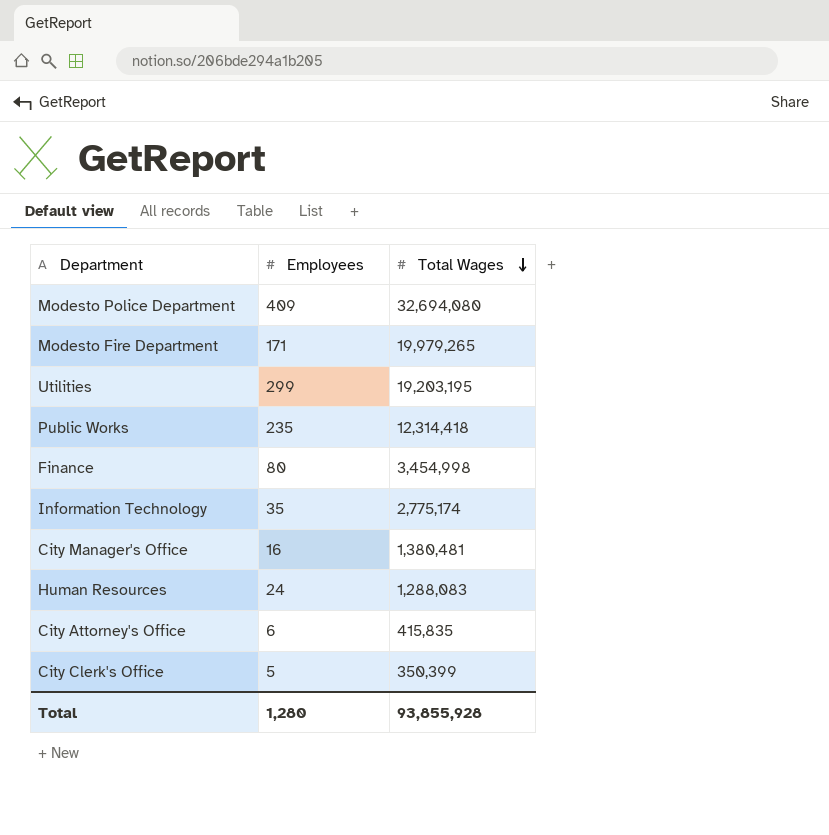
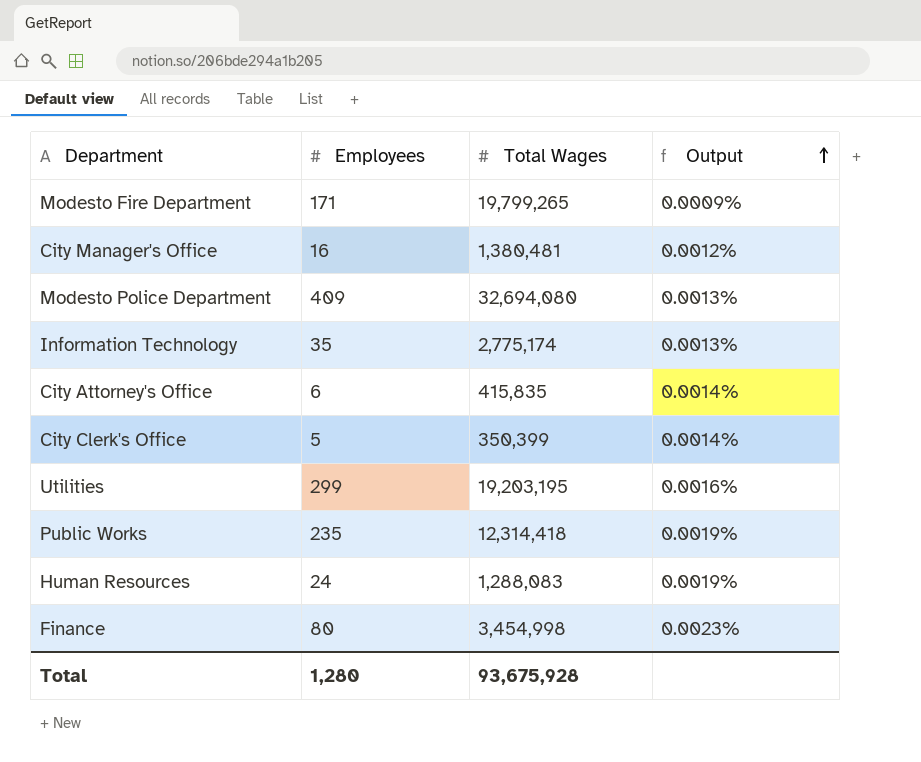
row order: Total Wages descending -> Output ascending
column Output | formula: none -> [Employees] / [Total Wages]
Modesto Fire Department | Total Wages: 19,979,265 -> 19,799,265
Total | Total Wages: 93,855,928 -> 93,675,928

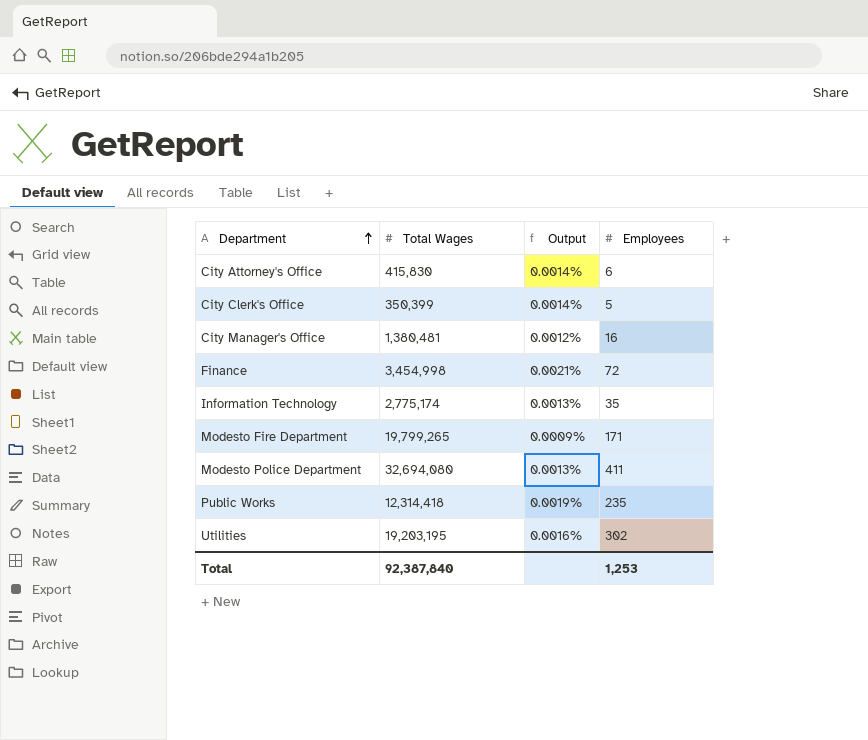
row order: Output ascending -> Department ascending
column Employees | position: 2 -> 4
row Human Resources: 24 | 1,288,083 | 0.0019% -> none
City Attorney's Office | Total Wages: 415,835 -> 415,830
Finance | Output: 0.0023% -> 0.0021%
Finance | Employees: 80 -> 72
Modesto Police Department | Employees: 409 -> 411
Utilities | Employees: 299 -> 302
Total | Total Wages: 93,675,928 -> 92,387,840
Total | Employees: 1,280 -> 1,253

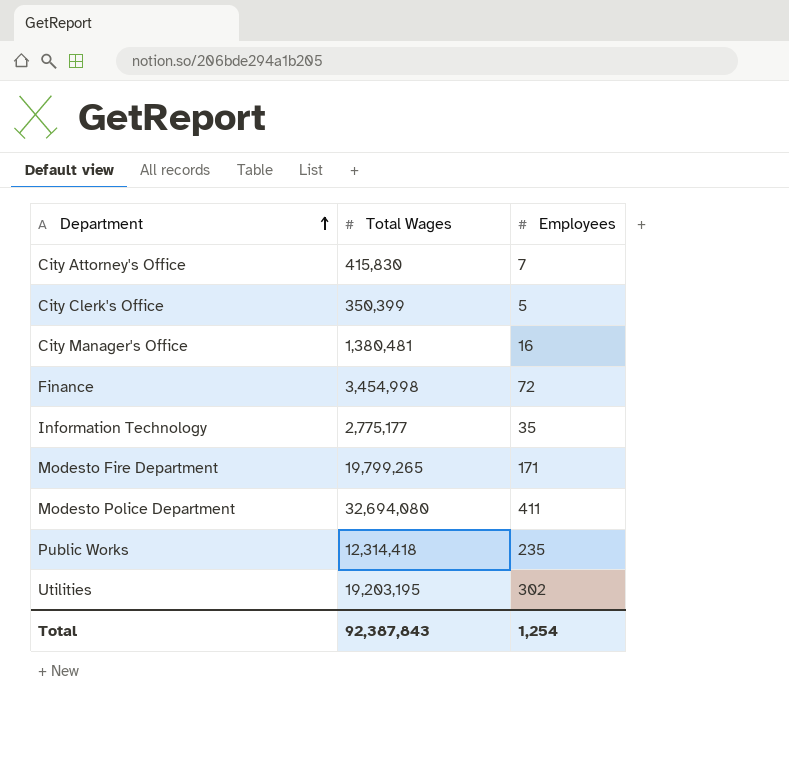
column Output | formula: [Employees] / [Total Wages] -> none
City Attorney's Office | Employees: 6 -> 7
Information Technology | Total Wages: 2,775,174 -> 2,775,177
Total | Total Wages: 92,387,840 -> 92,387,843
Total | Employees: 1,253 -> 1,254

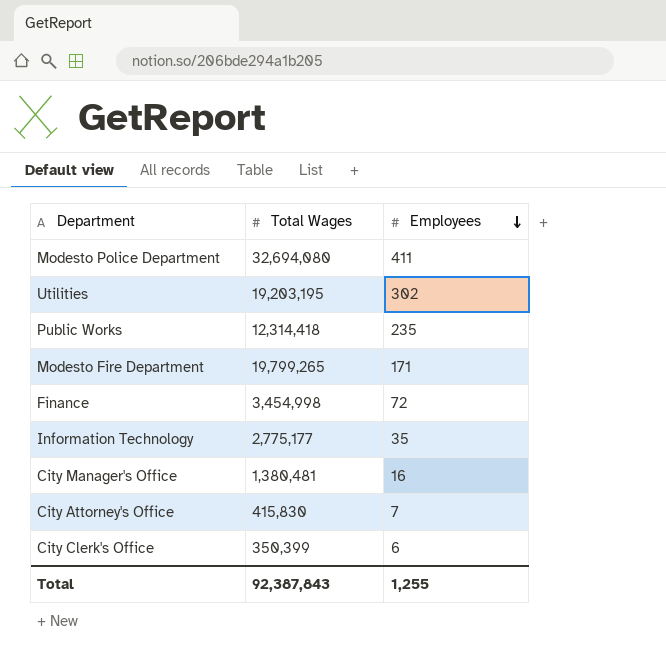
row order: Department ascending -> Employees descending
City Clerk's Office | Employees: 5 -> 6
Total | Employees: 1,254 -> 1,255

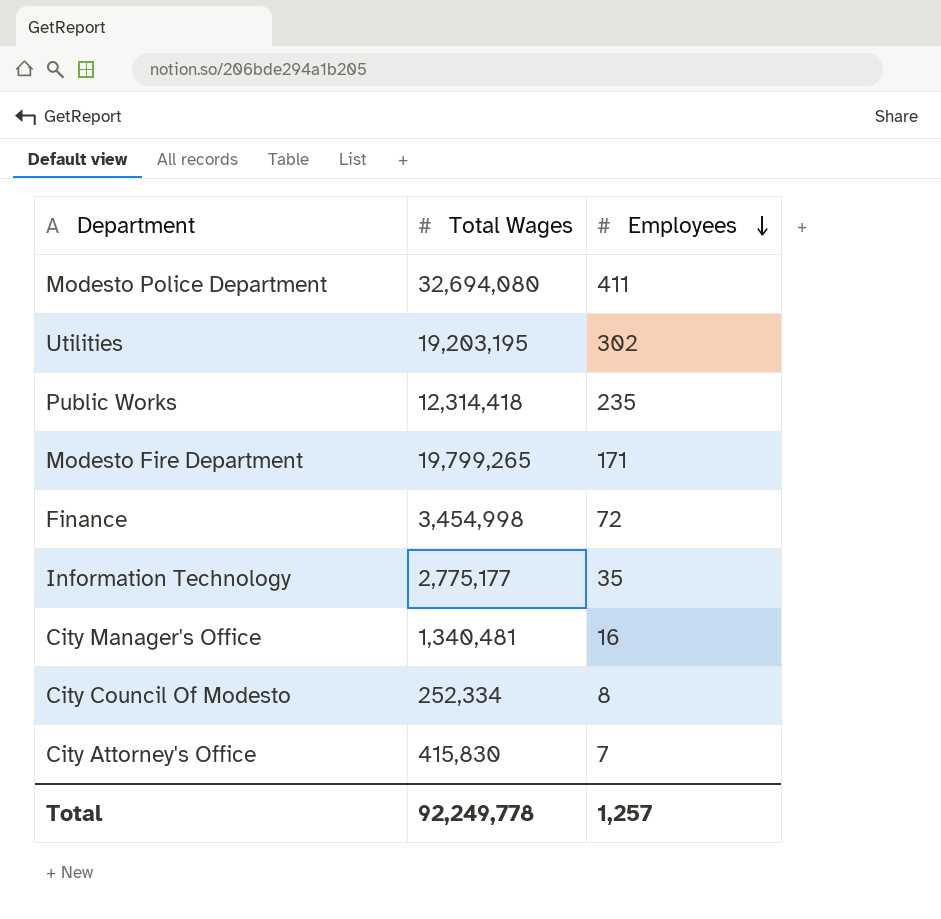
row City Clerk's Office: 350,399 | 6 -> none
City Manager's Office | Total Wages: 1,380,481 -> 1,340,481
row City Council Of Modesto: none -> 252,334 | 8
Total | Total Wages: 92,387,843 -> 92,249,778
Total | Employees: 1,255 -> 1,257

